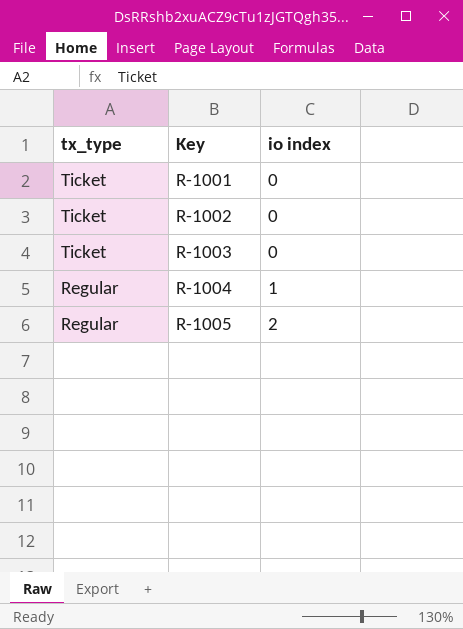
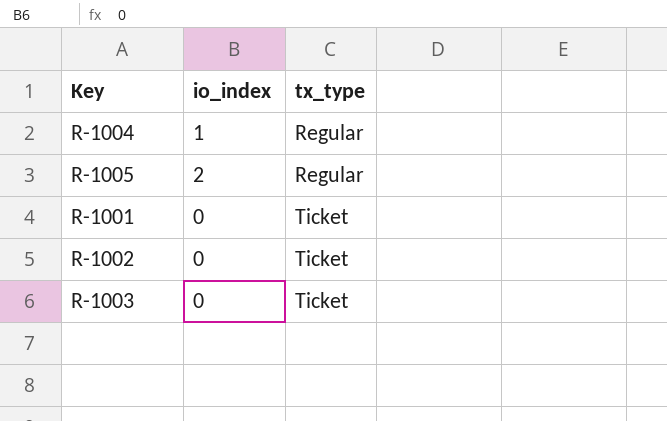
row order: tx_type descending -> tx_type ascending
column name: io index -> io_index
column tx_type | position: 1 -> 3

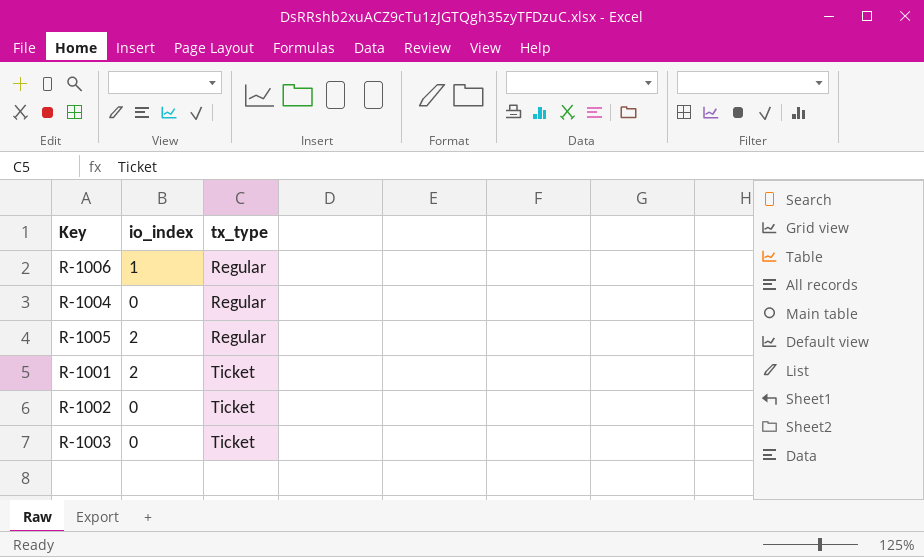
row R-1006: none -> 1 | Regular
R-1004 | io_index: 1 -> 0
R-1001 | io_index: 0 -> 2

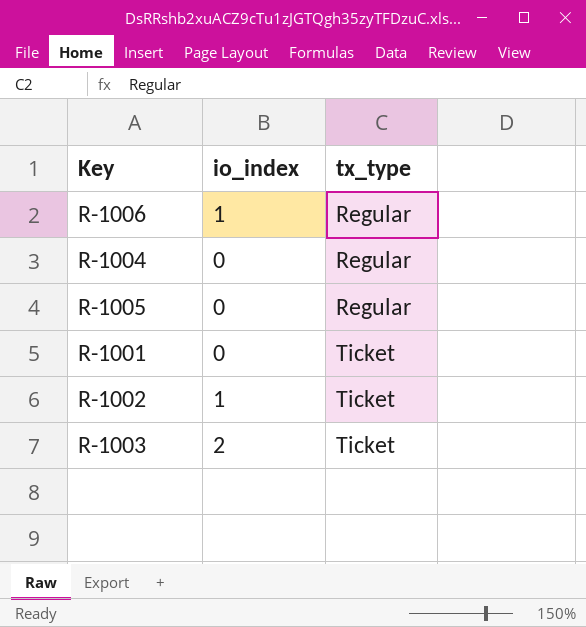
R-1005 | io_index: 2 -> 0
R-1001 | io_index: 2 -> 0
R-1002 | io_index: 0 -> 1
R-1003 | io_index: 0 -> 2

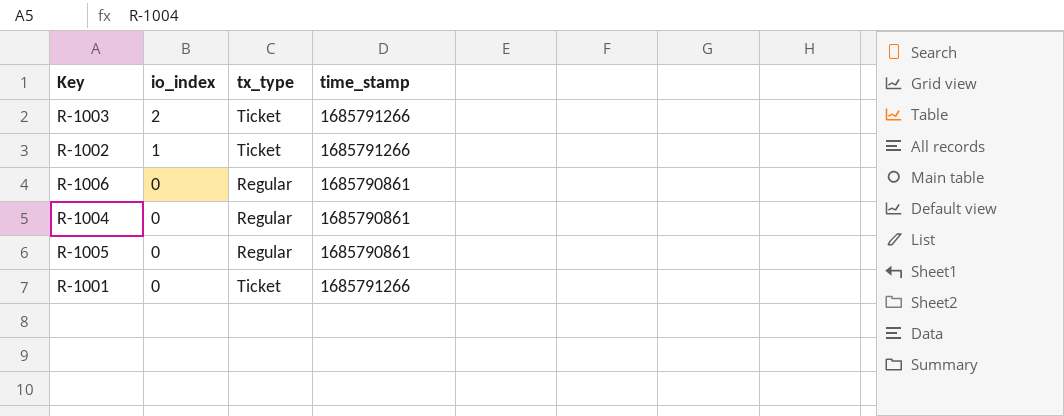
row order: tx_type ascending -> io_index descending
column time_stamp | position: none -> 4
R-1006 | io_index: 1 -> 0

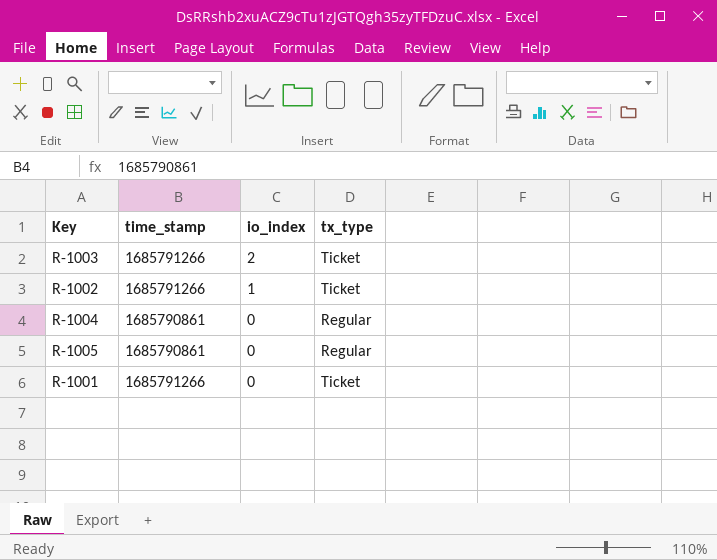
column time_stamp | position: 4 -> 2
row R-1006: 0 | Regular | 1685790861 -> none

